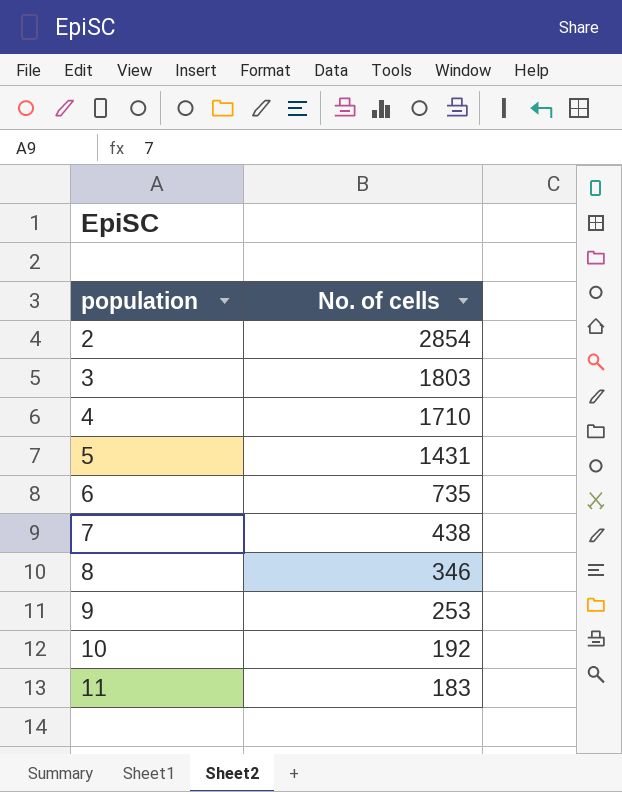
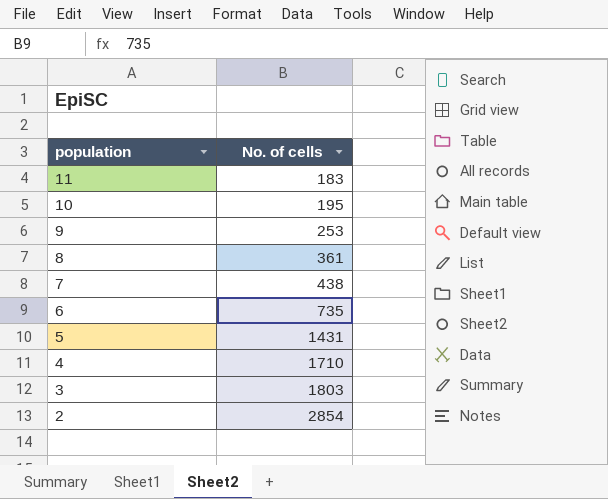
row order: population ascending -> population descending
10 | No. of cells: 192 -> 195
8 | No. of cells: 346 -> 361

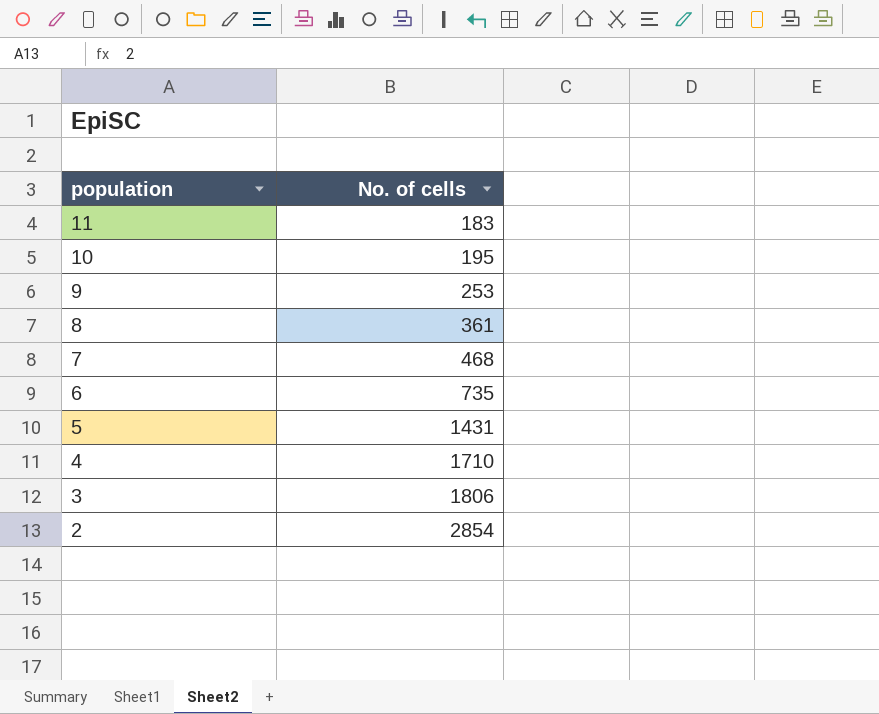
7 | No. of cells: 438 -> 468
3 | No. of cells: 1803 -> 1806

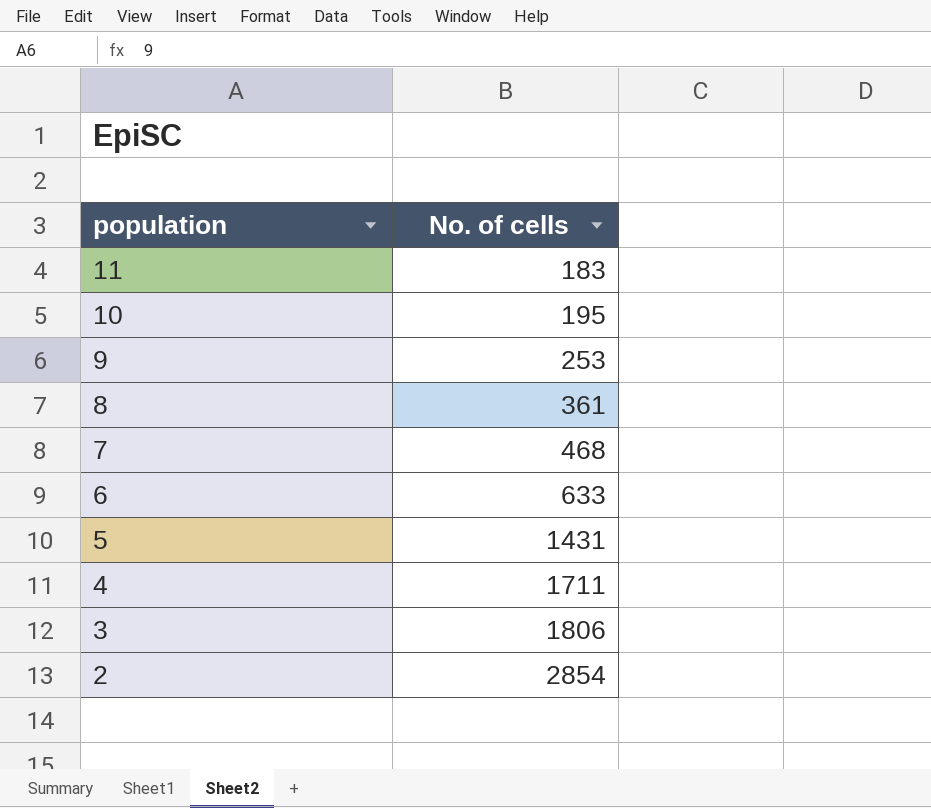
6 | No. of cells: 735 -> 633
4 | No. of cells: 1710 -> 1711

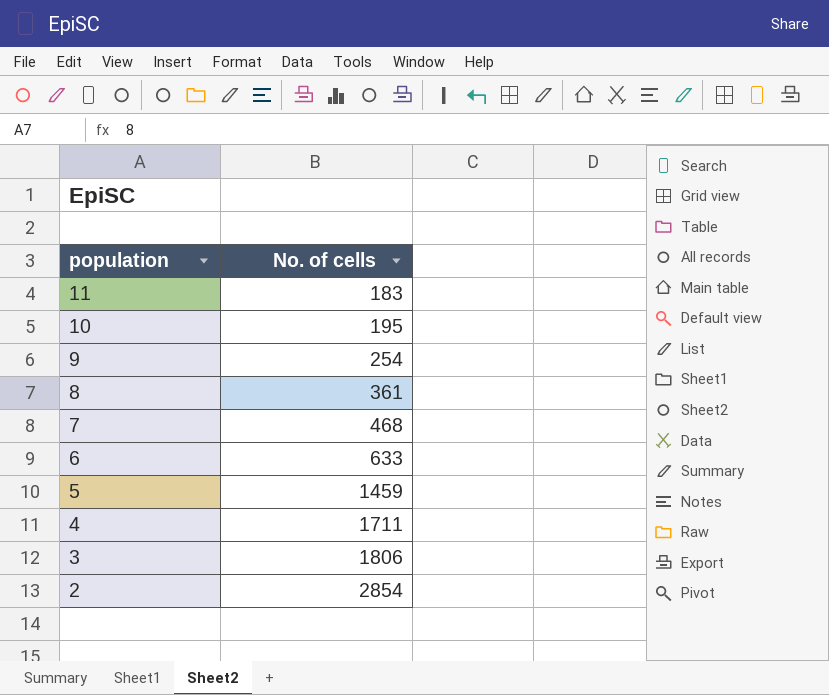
9 | No. of cells: 253 -> 254
5 | No. of cells: 1431 -> 1459

